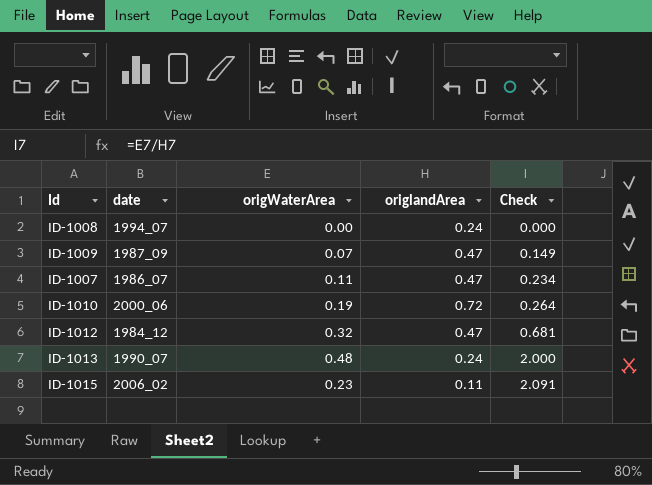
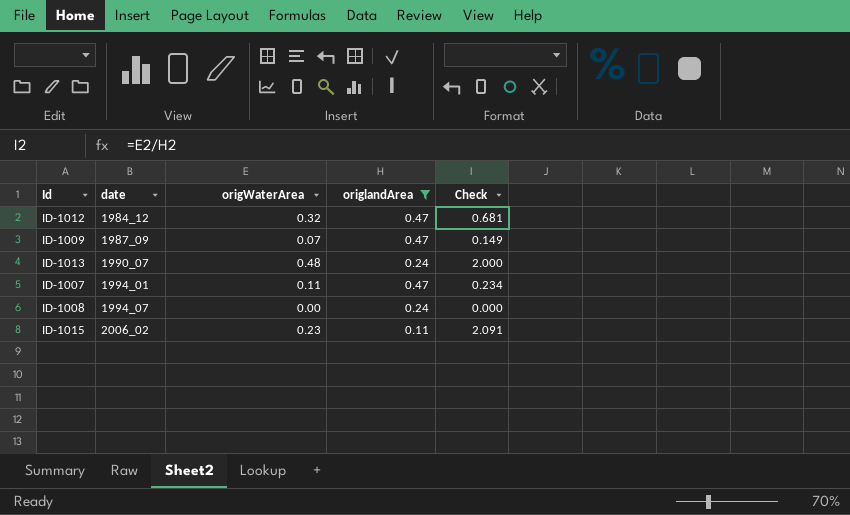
filter: none -> origlandArea != 0.72
row order: Check ascending -> date ascending
ID-1007 | date: 1986_07 -> 1994_01

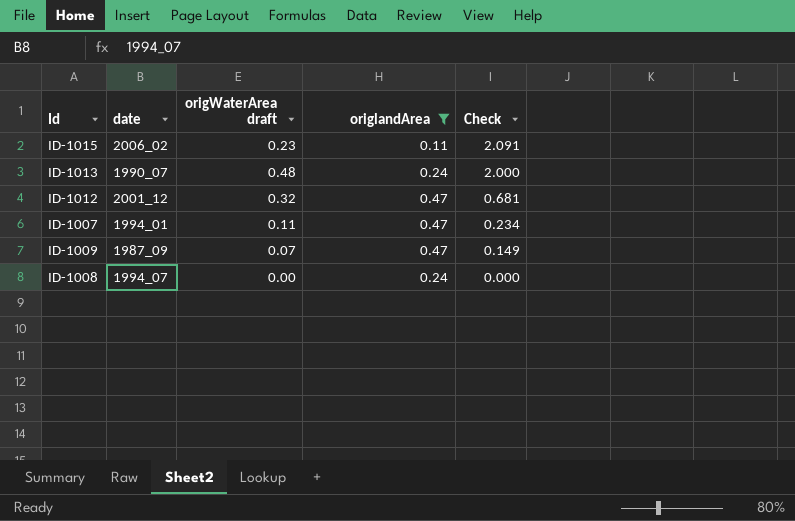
row order: date ascending -> Check descending
column name: origWaterArea -> origWaterArea draft
ID-1012 | date: 1984_12 -> 2001_12

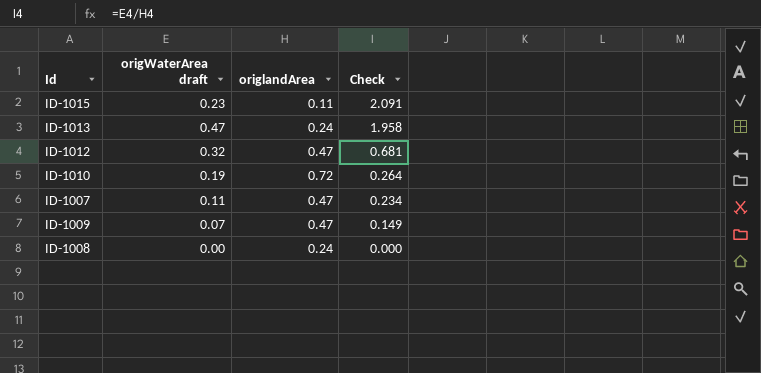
filter: origlandArea != 0.72 -> none
column date | position: 2 -> none
ID-1013 | origWaterArea draft: 0.48 -> 0.47
ID-1013 | Check: 2.000 -> 1.958

